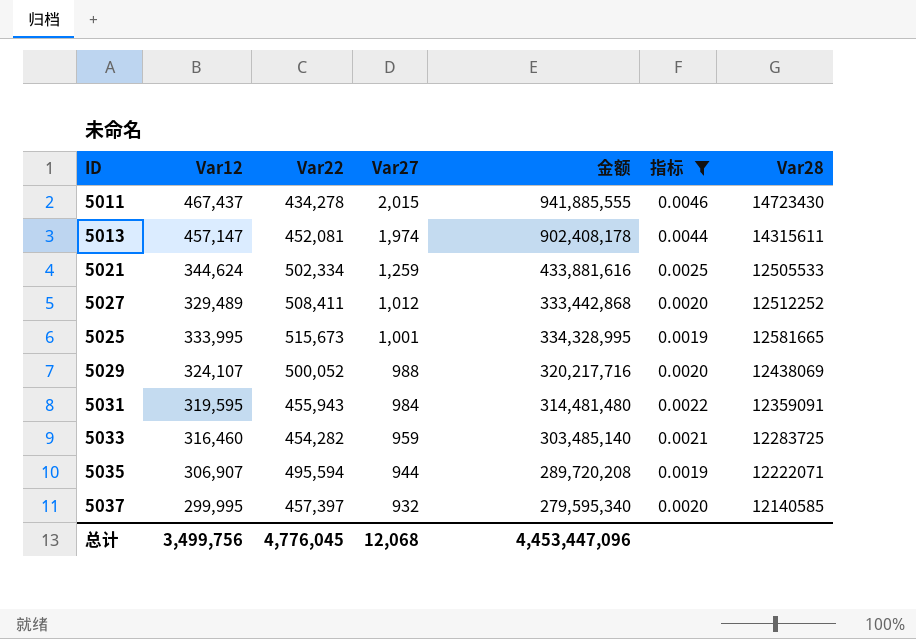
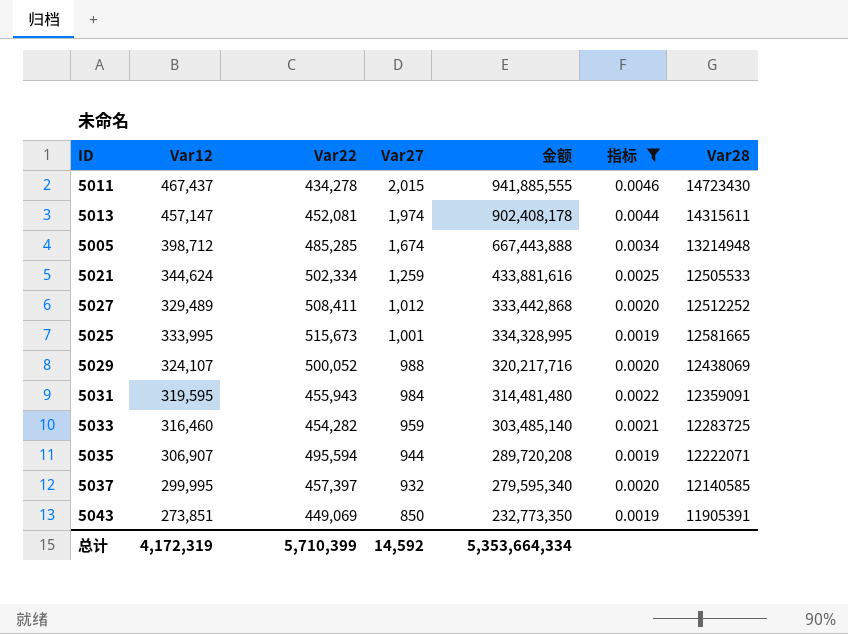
row 5005: none -> 398,712 | 485,285 | 1,674 | 667,443,888 | 0.0034 | 13214948
row 5043: none -> 273,851 | 449,069 | 850 | 232,773,350 | 0.0019 | 11905391
总计 | Var12: 3,499,756 -> 4,172,319
总计 | Var22: 4,776,045 -> 5,710,399
总计 | Var27: 12,068 -> 14,592
总计 | 金额: 4,453,447,096 -> 5,353,664,334

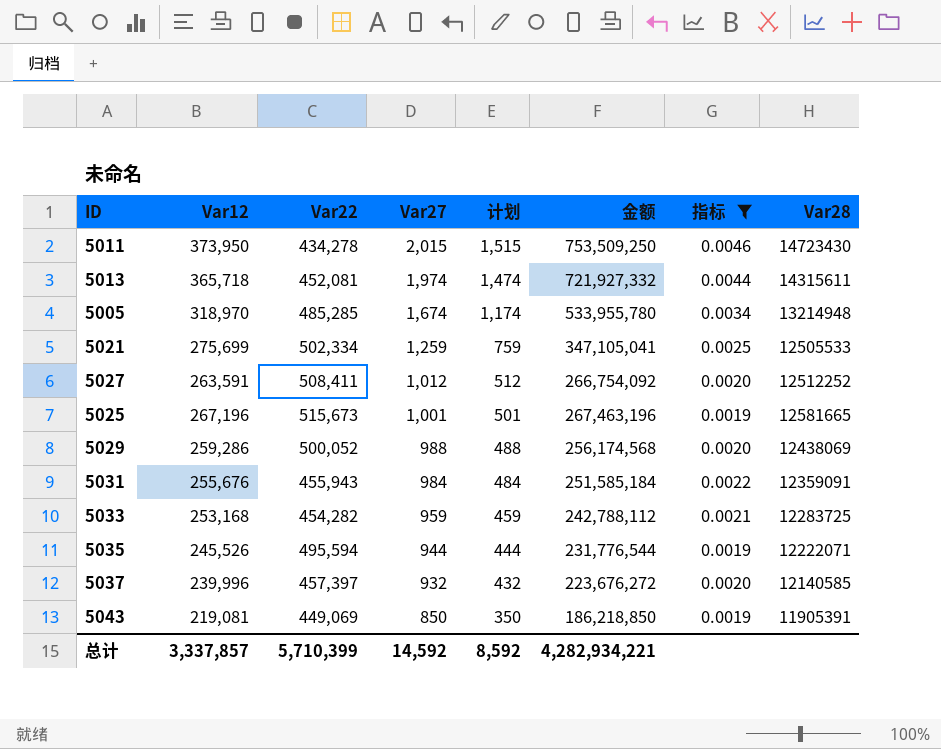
column 计划 | formula: none -> [Var27] - 500
5011 | Var12: 467,437 -> 373,950
5011 | 金额: 941,885,555 -> 753,509,250
5013 | Var12: 457,147 -> 365,718
5013 | 金额: 902,408,178 -> 721,927,332
5005 | Var12: 398,712 -> 318,970
5005 | 金额: 667,443,888 -> 533,955,780
5021 | Var12: 344,624 -> 275,699
5021 | 金额: 433,881,616 -> 347,105,041
5027 | Var12: 329,489 -> 263,591
5027 | 金额: 333,442,868 -> 266,754,092
5025 | Var12: 333,995 -> 267,196
5025 | 金额: 334,328,995 -> 267,463,196
5029 | Var12: 324,107 -> 259,286
5029 | 金额: 320,217,716 -> 256,174,568
5031 | Var12: 319,595 -> 255,676
5031 | 金额: 314,481,480 -> 251,585,184
5033 | Var12: 316,460 -> 253,168
5033 | 金额: 303,485,140 -> 242,788,112
5035 | Var12: 306,907 -> 245,526
5035 | 金额: 289,720,208 -> 231,776,544
5037 | Var12: 299,995 -> 239,996
5037 | 金额: 279,595,340 -> 223,676,272
5043 | Var12: 273,851 -> 219,081
5043 | 金额: 232,773,350 -> 186,218,850
总计 | Var12: 4,172,319 -> 3,337,857
总计 | 金额: 5,353,664,334 -> 4,282,934,221

